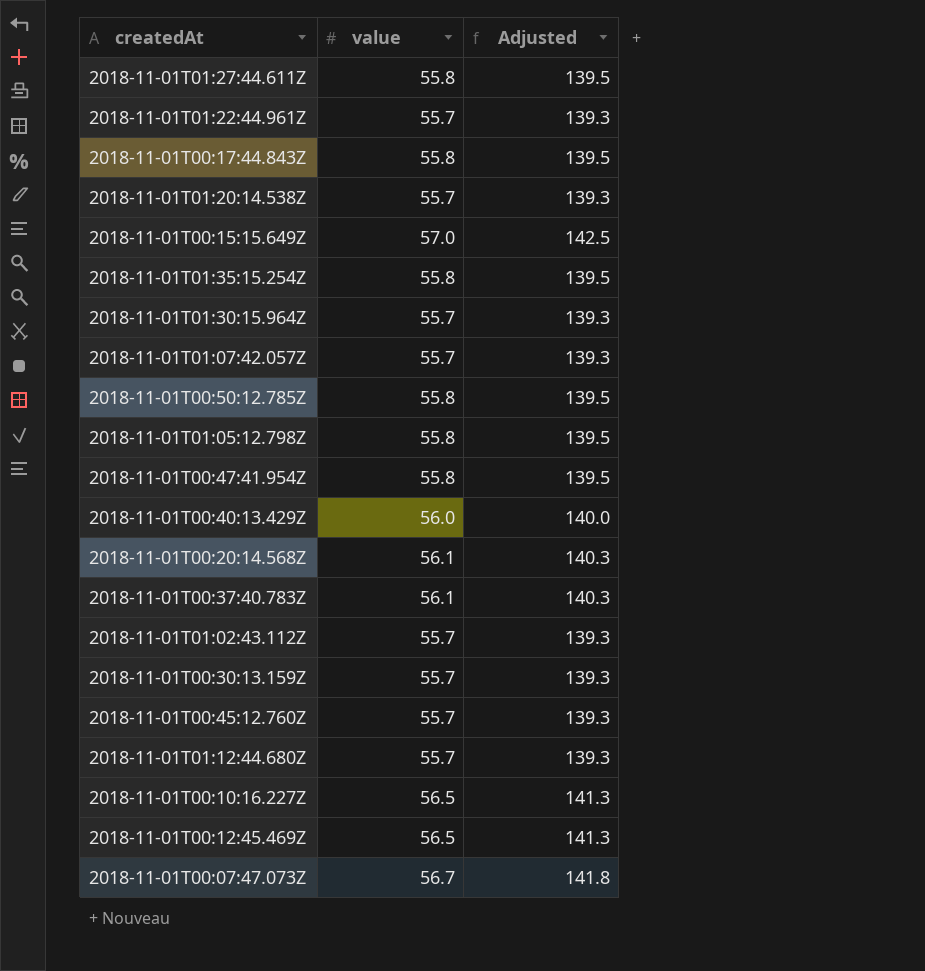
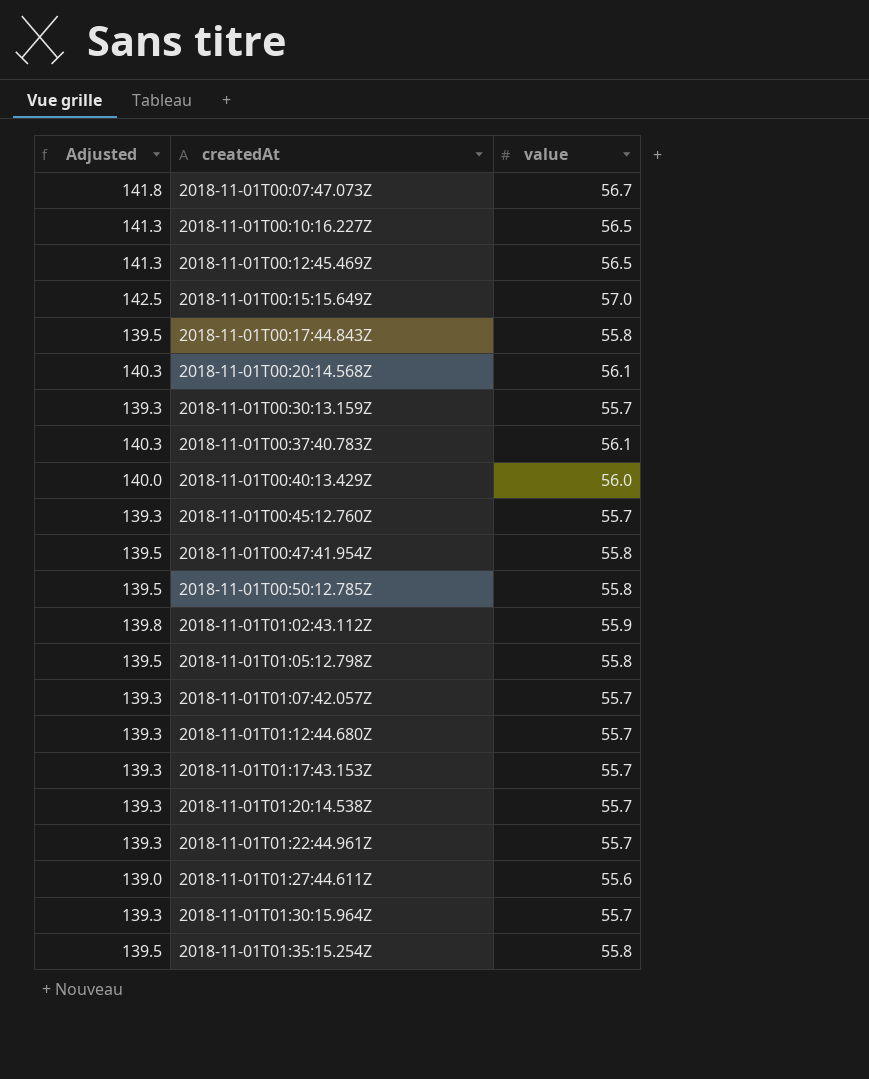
row order: none -> createdAt ascending
column Adjusted | position: 3 -> 1
2018-11-01T01:02:43.112Z | Adjusted: 139.3 -> 139.8
2018-11-01T01:02:43.112Z | value: 55.7 -> 55.9
row 2018-11-01T01:17:43.153Z: none -> 139.3 | 55.7
2018-11-01T01:27:44.611Z | Adjusted: 139.5 -> 139.0
2018-11-01T01:27:44.611Z | value: 55.8 -> 55.6

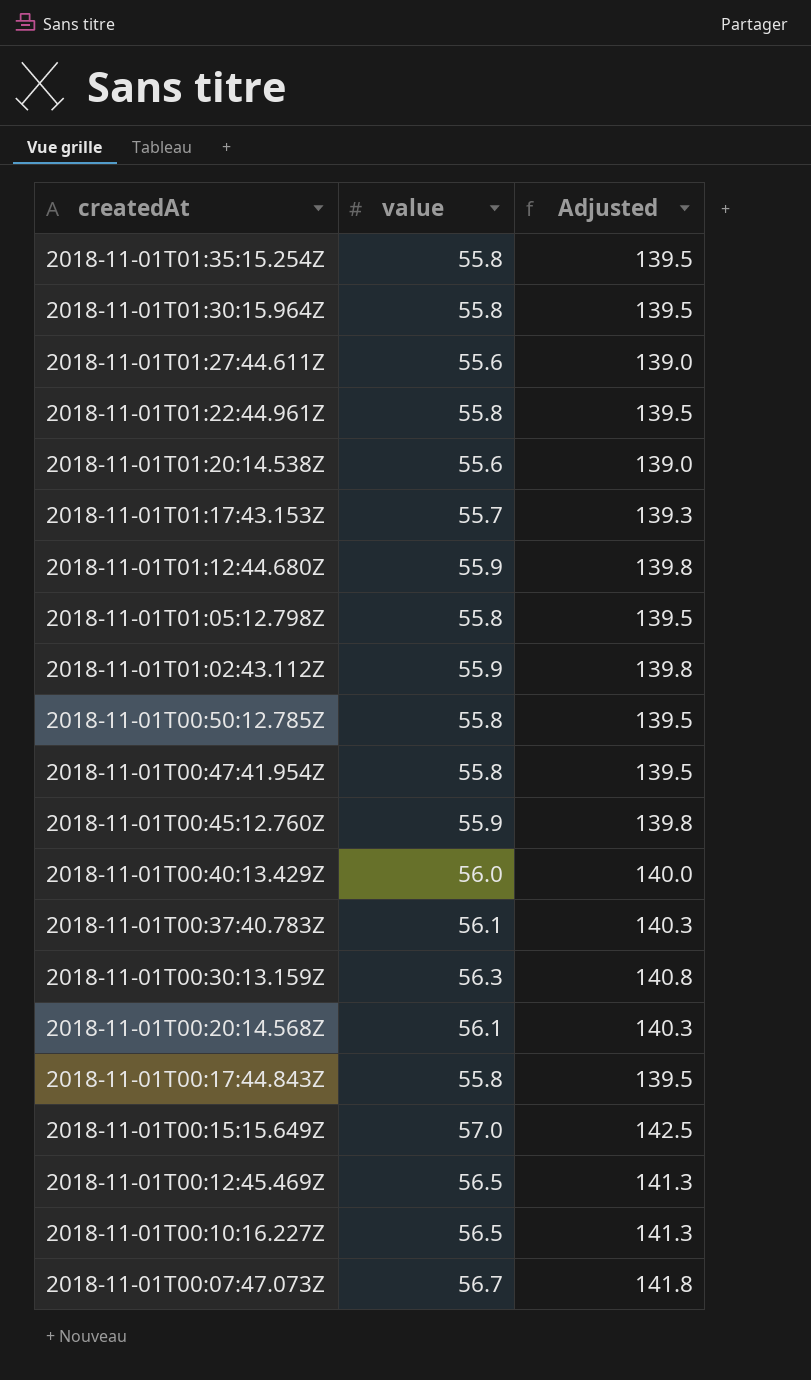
row order: createdAt ascending -> createdAt descending
column Adjusted | position: 1 -> 3
row 2018-11-01T01:07:42.057Z: 139.3 | 55.7 -> none
2018-11-01T01:30:15.964Z | value: 55.7 -> 55.8
2018-11-01T01:30:15.964Z | Adjusted: 139.3 -> 139.5
2018-11-01T01:22:44.961Z | value: 55.7 -> 55.8
2018-11-01T01:22:44.961Z | Adjusted: 139.3 -> 139.5
2018-11-01T01:20:14.538Z | value: 55.7 -> 55.6
2018-11-01T01:20:14.538Z | Adjusted: 139.3 -> 139.0
2018-11-01T01:12:44.680Z | value: 55.7 -> 55.9
2018-11-01T01:12:44.680Z | Adjusted: 139.3 -> 139.8
2018-11-01T00:45:12.760Z | value: 55.7 -> 55.9
2018-11-01T00:45:12.760Z | Adjusted: 139.3 -> 139.8
2018-11-01T00:30:13.159Z | value: 55.7 -> 56.3
2018-11-01T00:30:13.159Z | Adjusted: 139.3 -> 140.8

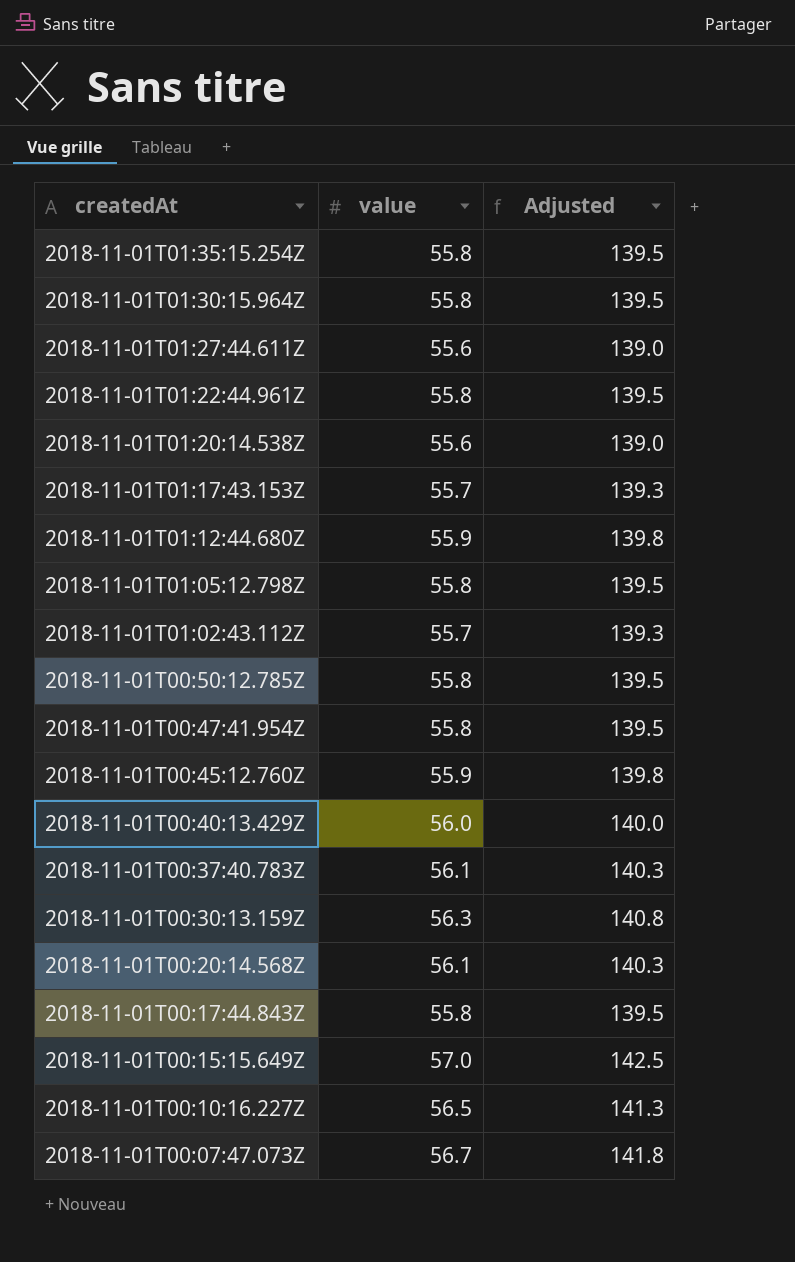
row 2018-11-01T00:12:45.469Z: 56.5 | 141.3 -> none
2018-11-01T01:02:43.112Z | value: 55.9 -> 55.7
2018-11-01T01:02:43.112Z | Adjusted: 139.8 -> 139.3

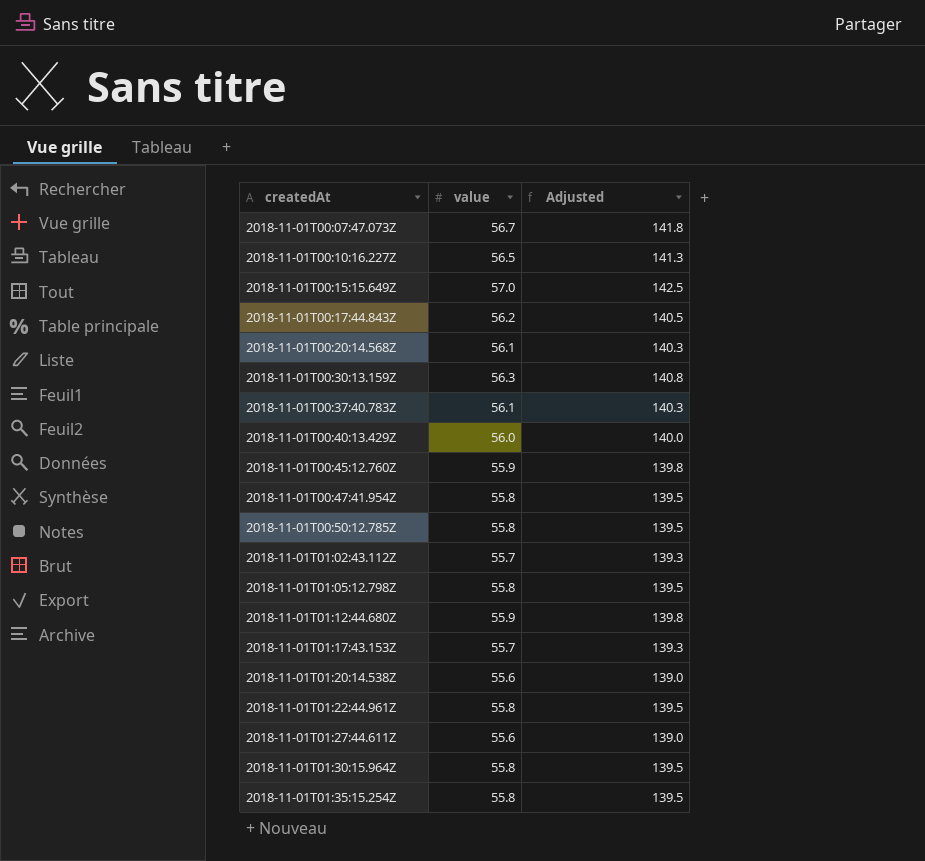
row order: createdAt descending -> createdAt ascending
2018-11-01T00:17:44.843Z | value: 55.8 -> 56.2
2018-11-01T00:17:44.843Z | Adjusted: 139.5 -> 140.5

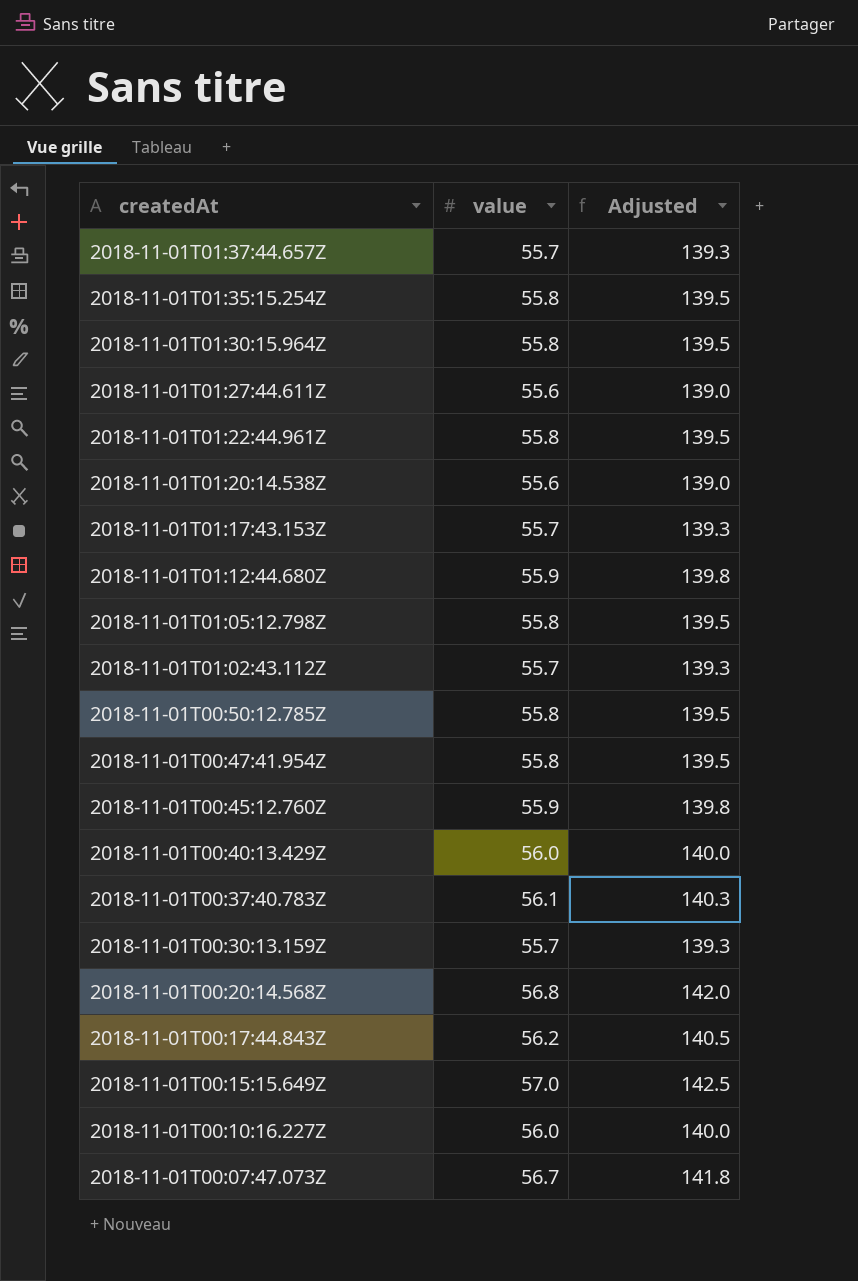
row order: createdAt ascending -> createdAt descending
row 2018-11-01T01:37:44.657Z: none -> 55.7 | 139.3
2018-11-01T00:30:13.159Z | value: 56.3 -> 55.7
2018-11-01T00:30:13.159Z | Adjusted: 140.8 -> 139.3
2018-11-01T00:20:14.568Z | value: 56.1 -> 56.8
2018-11-01T00:20:14.568Z | Adjusted: 140.3 -> 142.0
2018-11-01T00:10:16.227Z | value: 56.5 -> 56.0
2018-11-01T00:10:16.227Z | Adjusted: 141.3 -> 140.0

